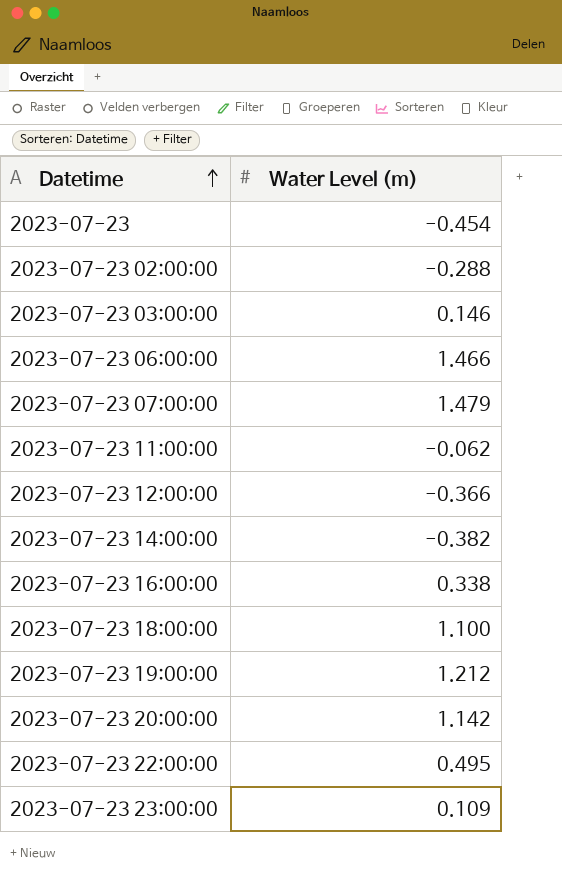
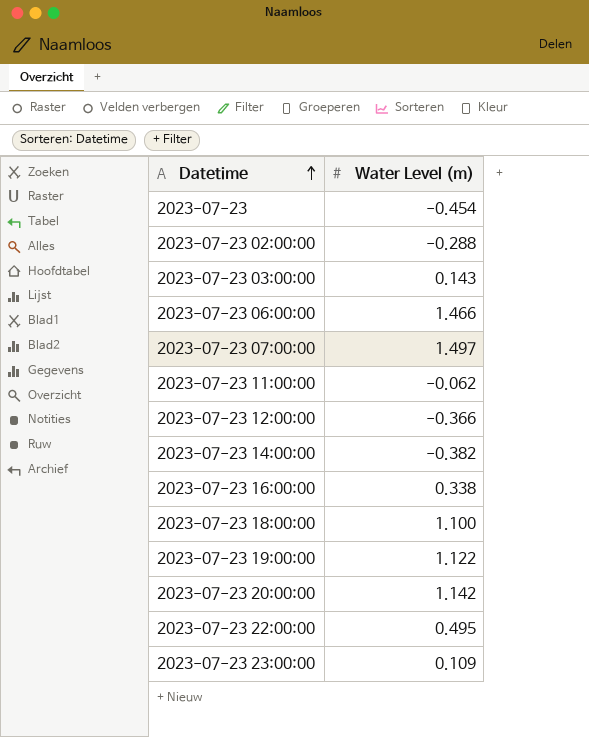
2023-07-23 03:00:00 | Water Level (m): 0.146 -> 0.143
2023-07-23 07:00:00 | Water Level (m): 1.479 -> 1.497
2023-07-23 19:00:00 | Water Level (m): 1.212 -> 1.122

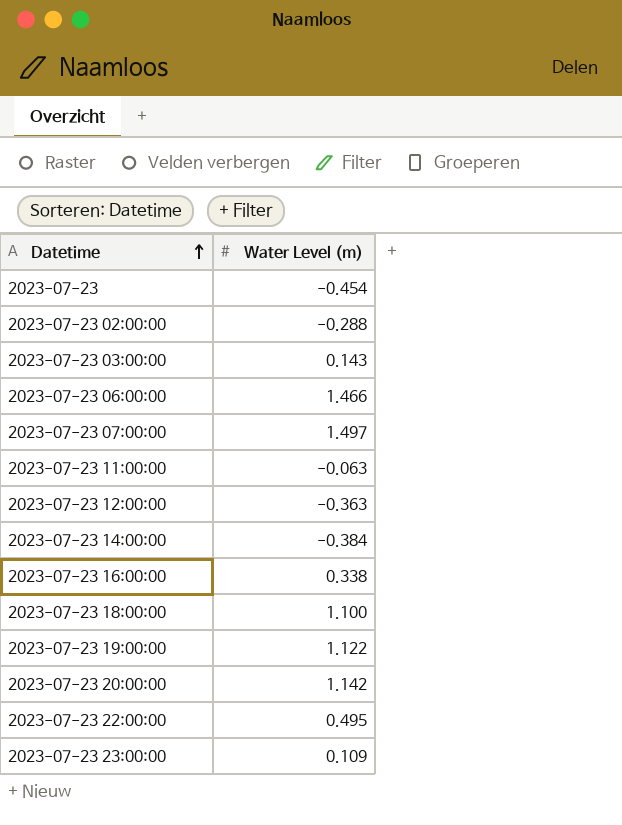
2023-07-23 11:00:00 | Water Level (m): -0.062 -> -0.063
2023-07-23 12:00:00 | Water Level (m): -0.366 -> -0.363
2023-07-23 14:00:00 | Water Level (m): -0.382 -> -0.384

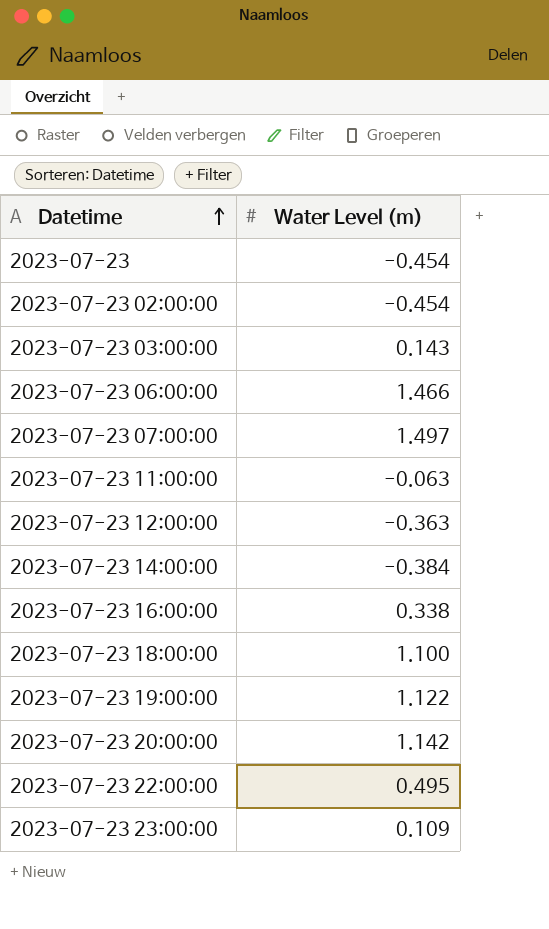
2023-07-23 02:00:00 | Water Level (m): -0.288 -> -0.454

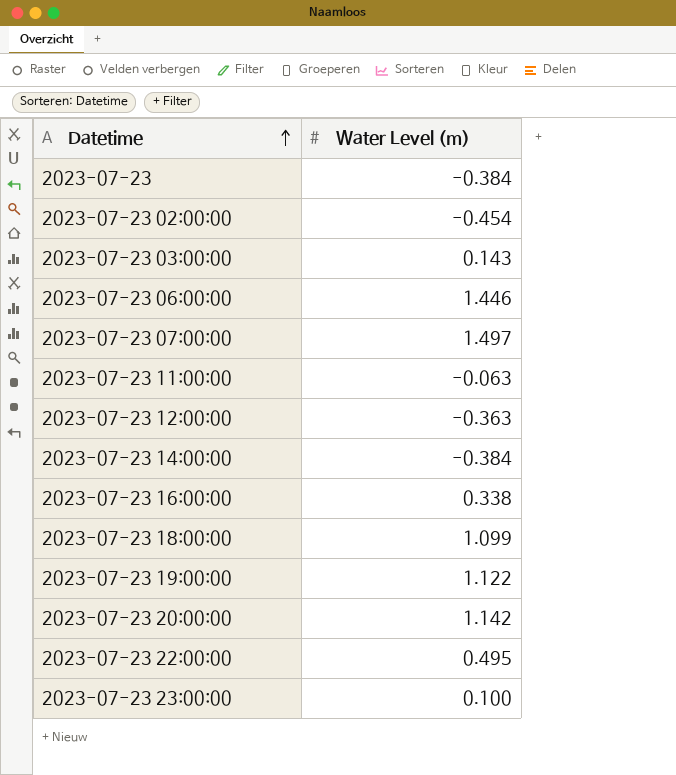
2023-07-23 | Water Level (m): -0.454 -> -0.384
2023-07-23 06:00:00 | Water Level (m): 1.466 -> 1.446
2023-07-23 18:00:00 | Water Level (m): 1.100 -> 1.099
2023-07-23 23:00:00 | Water Level (m): 0.109 -> 0.100

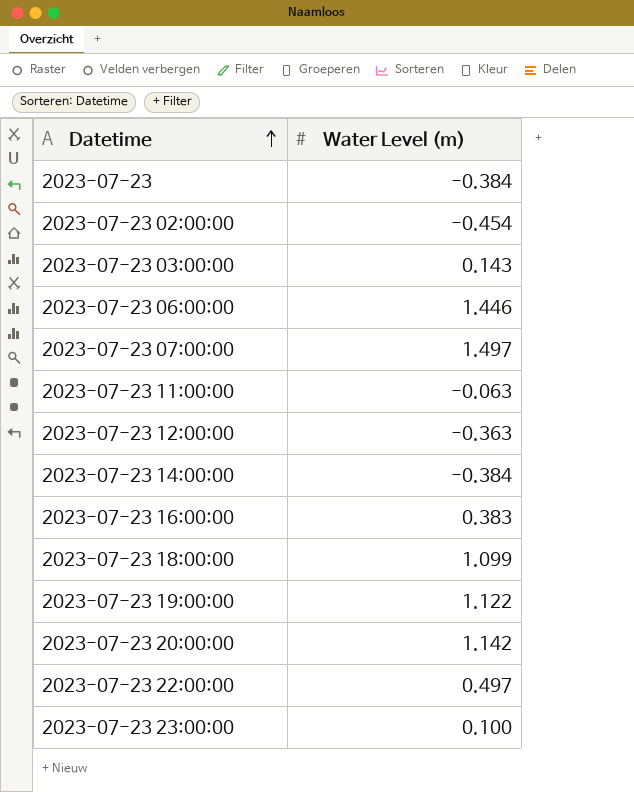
2023-07-23 16:00:00 | Water Level (m): 0.338 -> 0.383
2023-07-23 22:00:00 | Water Level (m): 0.495 -> 0.497

